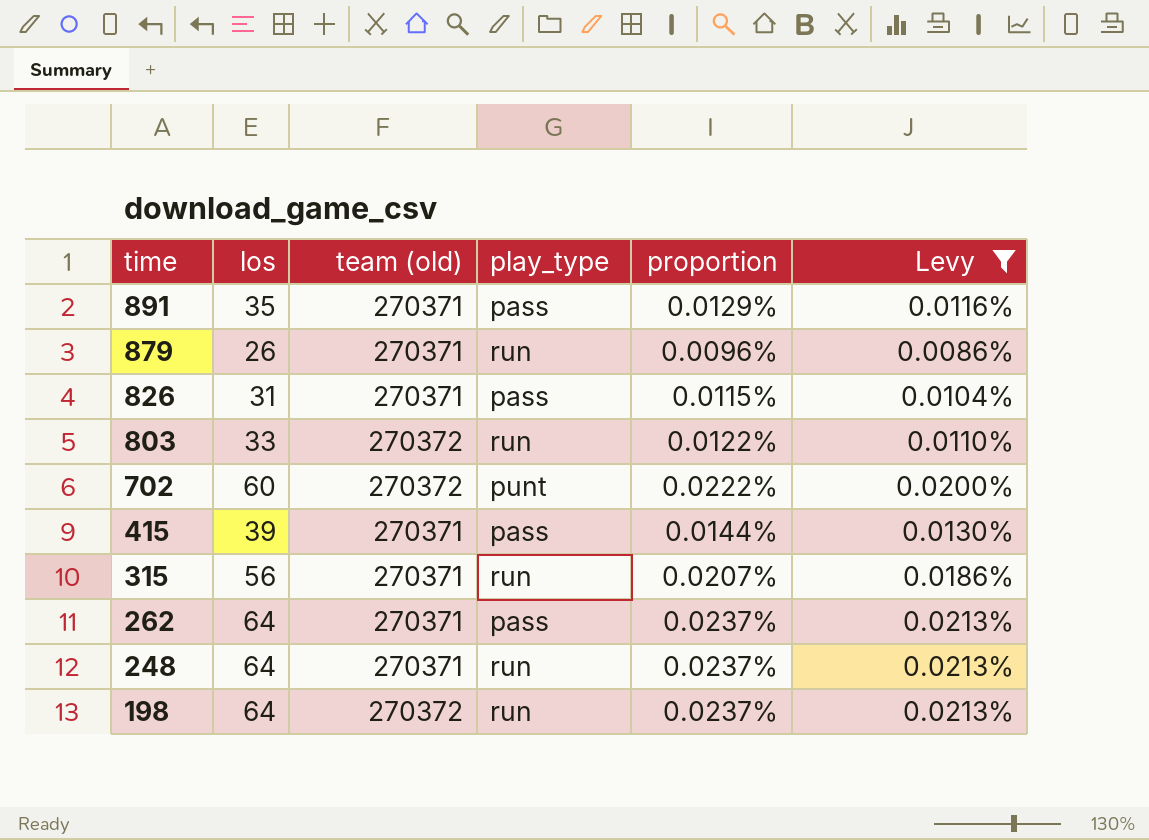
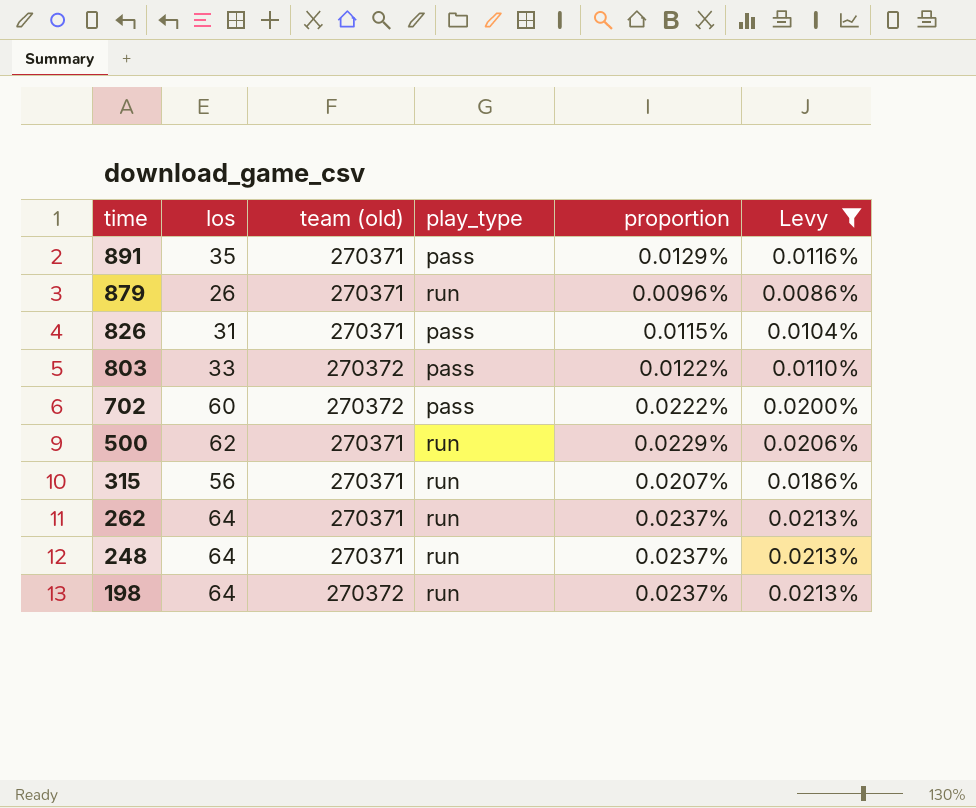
row 415: 39 | 270371 | pass | 0.0144% | 0.0130% -> none
803 | play_type: run -> pass
702 | play_type: punt -> pass
row 500: none -> 62 | 270371 | run | 0.0229% | 0.0206%
262 | play_type: pass -> run

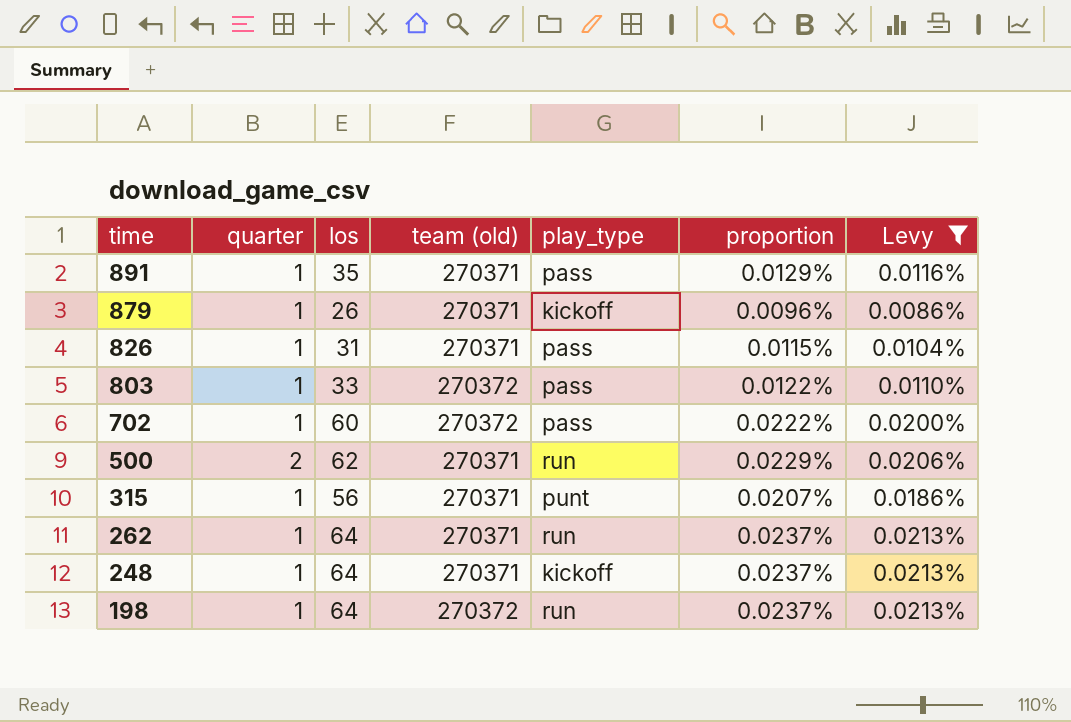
column quarter | position: none -> 2
879 | play_type: run -> kickoff
315 | play_type: run -> punt
248 | play_type: run -> kickoff

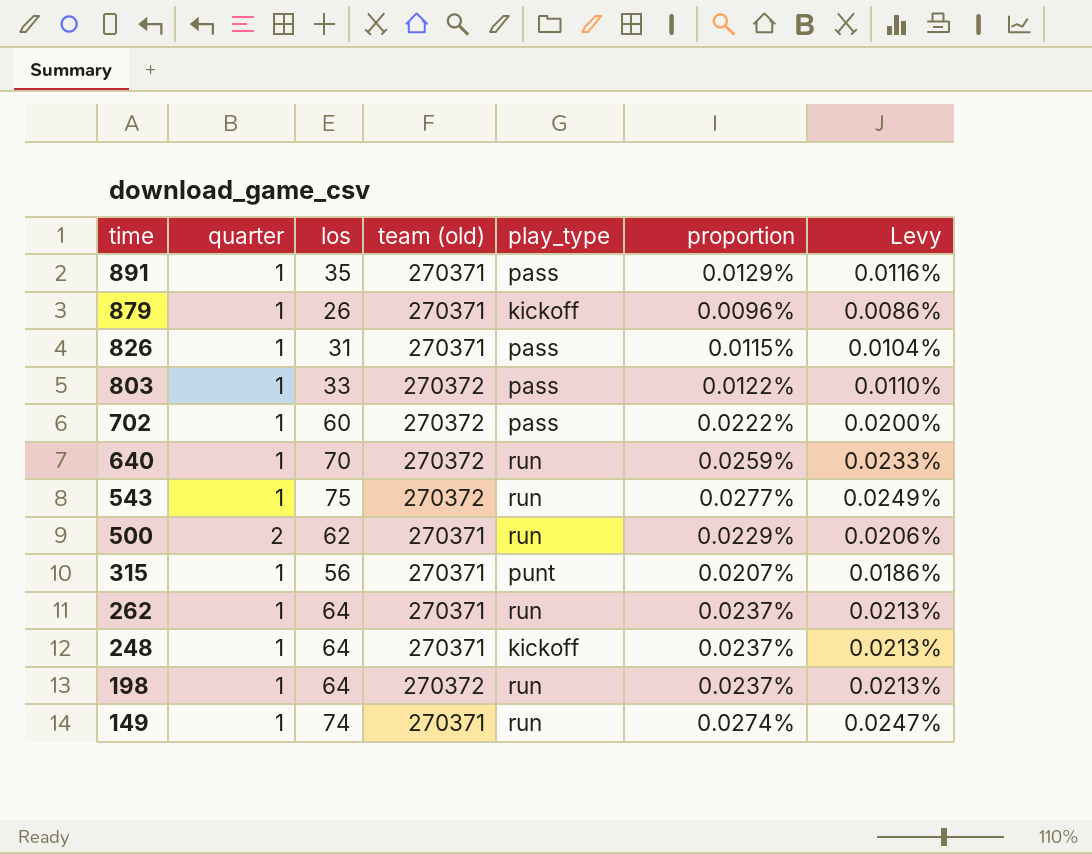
filter: Levy <= 0.0213% -> none

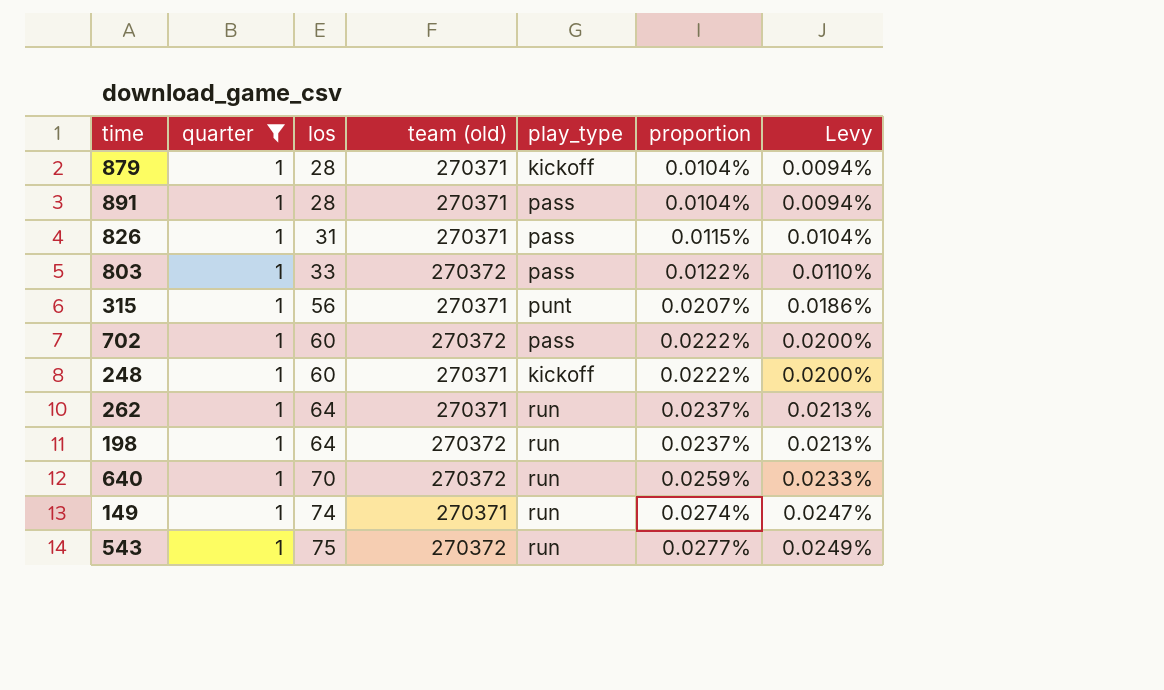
filter: none -> quarter = 1
row order: time descending -> los ascending
879 | los: 26 -> 28
879 | proportion: 0.0096% -> 0.0104%
879 | Levy: 0.0086% -> 0.0094%
891 | los: 35 -> 28
891 | proportion: 0.0129% -> 0.0104%
891 | Levy: 0.0116% -> 0.0094%
248 | los: 64 -> 60
248 | proportion: 0.0237% -> 0.0222%
248 | Levy: 0.0213% -> 0.0200%

